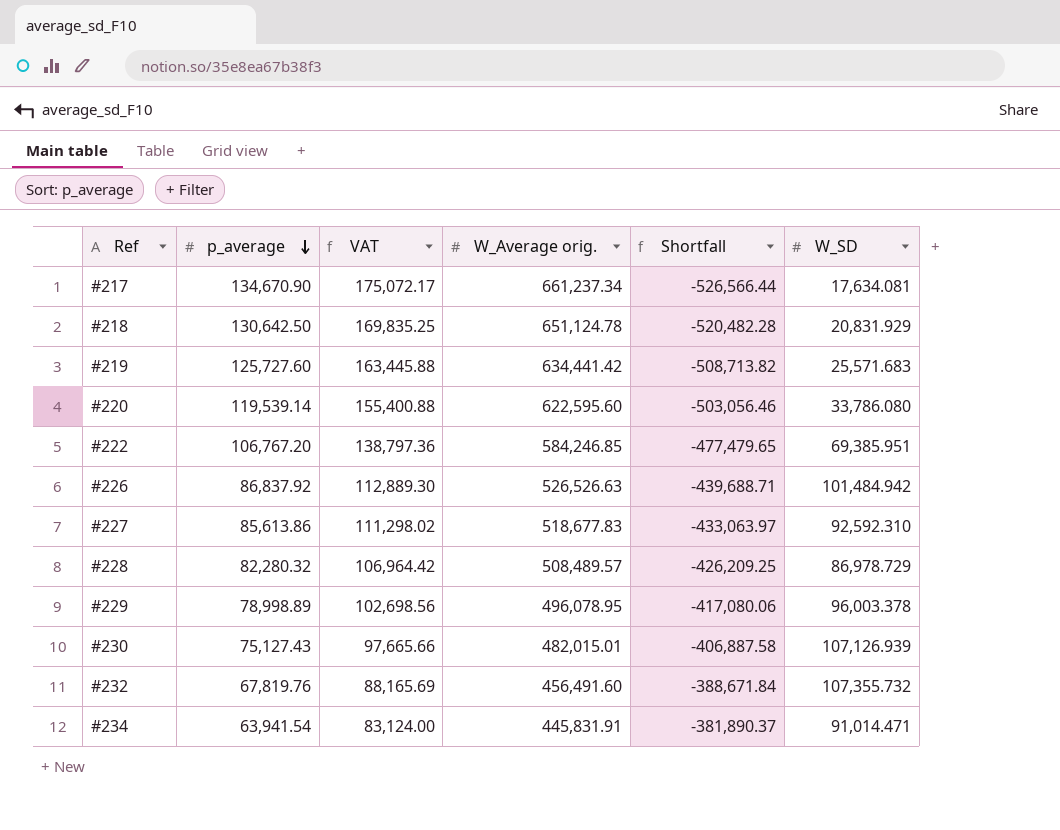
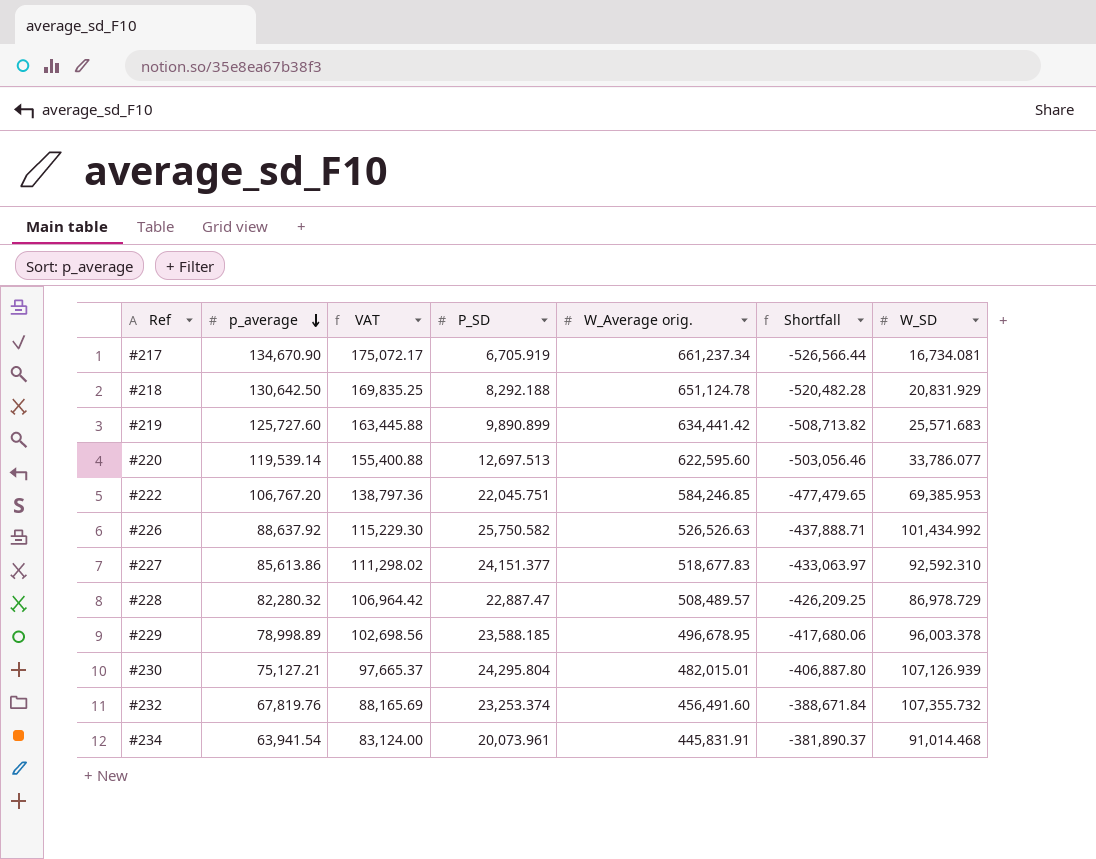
column P_SD | position: none -> 4
#217 | W_SD: 17,634.081 -> 16,734.081
#220 | W_SD: 33,786.080 -> 33,786.077
#222 | W_SD: 69,385.951 -> 69,385.953
#226 | p_average: 86,837.92 -> 88,637.92
#226 | VAT: 112,889.30 -> 115,229.30
#226 | Shortfall: -439,688.71 -> -437,888.71
#226 | W_SD: 101,484.942 -> 101,434.992
#229 | W_Average orig.: 496,078.95 -> 496,678.95
#229 | Shortfall: -417,080.06 -> -417,680.06
#230 | p_average: 75,127.43 -> 75,127.21
#230 | VAT: 97,665.66 -> 97,665.37
#230 | Shortfall: -406,887.58 -> -406,887.80
#234 | W_SD: 91,014.471 -> 91,014.468

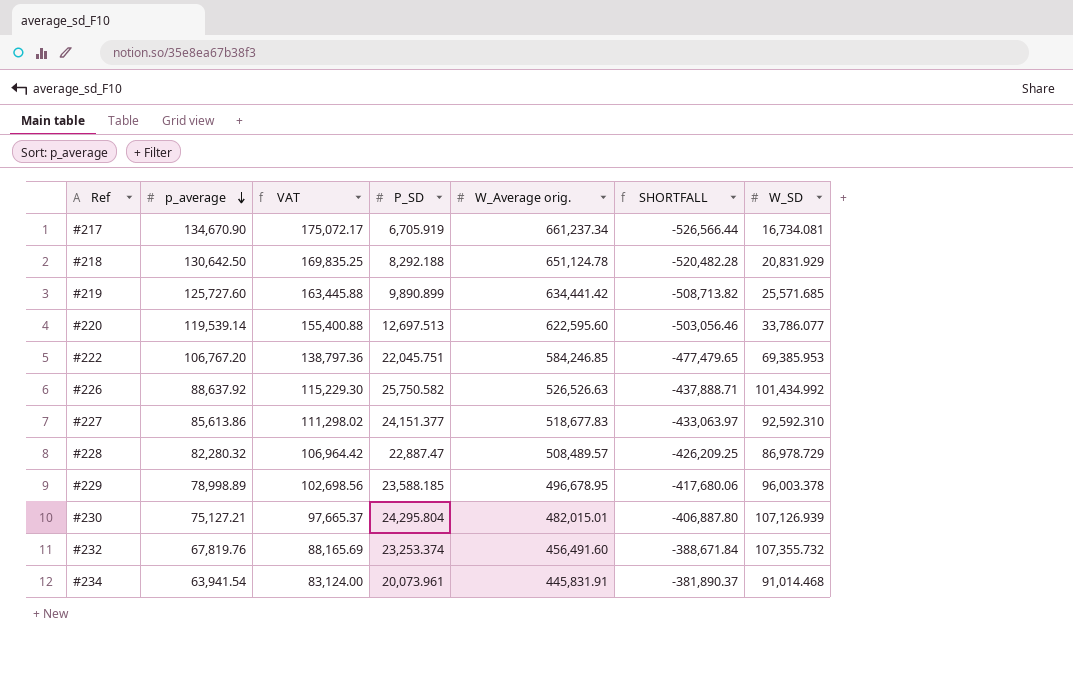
column name: Shortfall -> SHORTFALL
#219 | W_SD: 25,571.683 -> 25,571.685

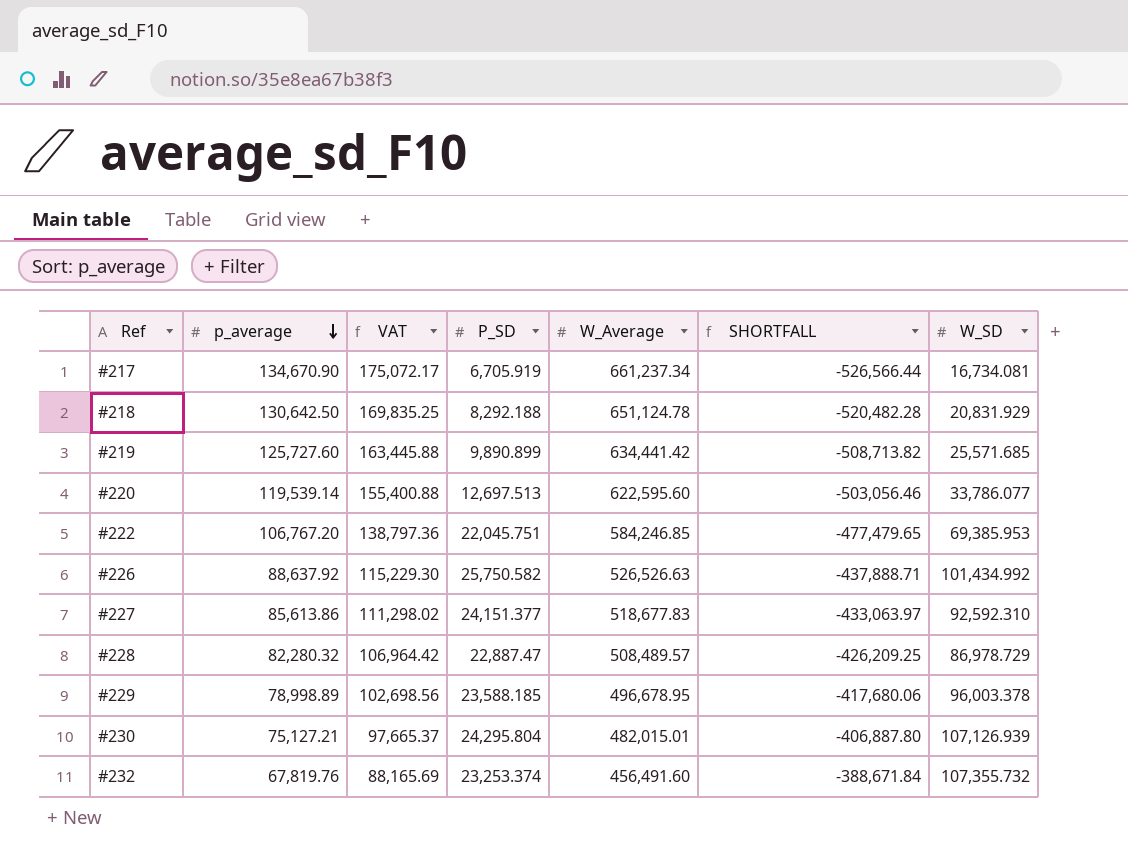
column name: W_Average orig. -> W_Average
row #234: 63,941.54 | 83,124.00 | 20,073.961 | 445,831.91 | -381,890.37 | 91,014.468 -> none

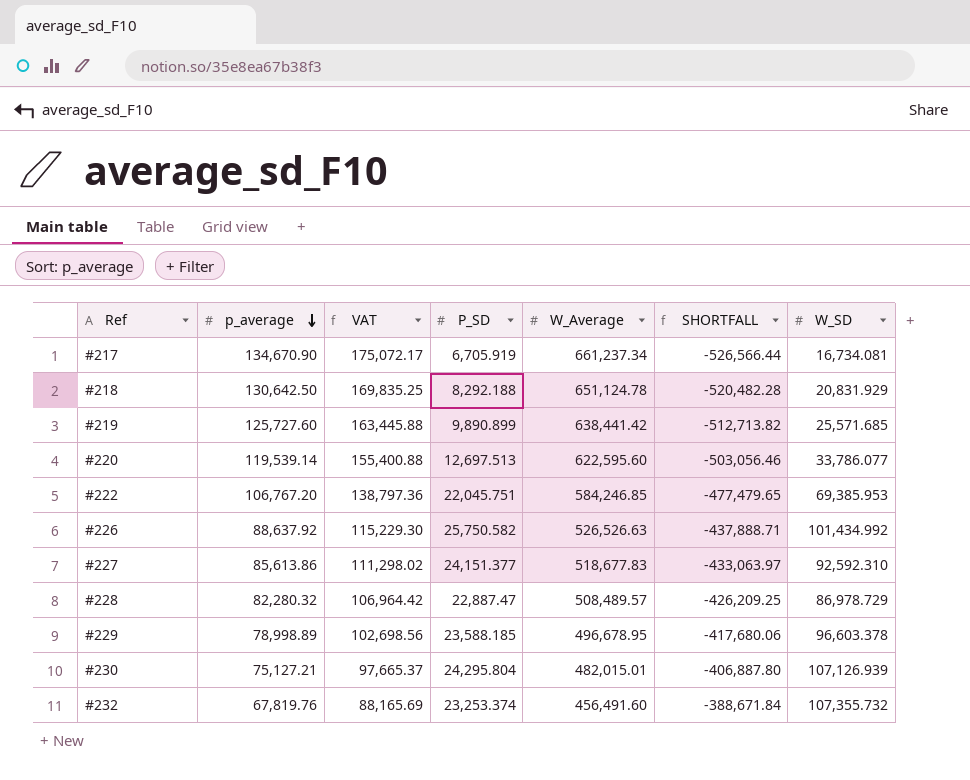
#219 | W_Average: 634,441.42 -> 638,441.42
#219 | SHORTFALL: -508,713.82 -> -512,713.82
#229 | W_SD: 96,003.378 -> 96,603.378

